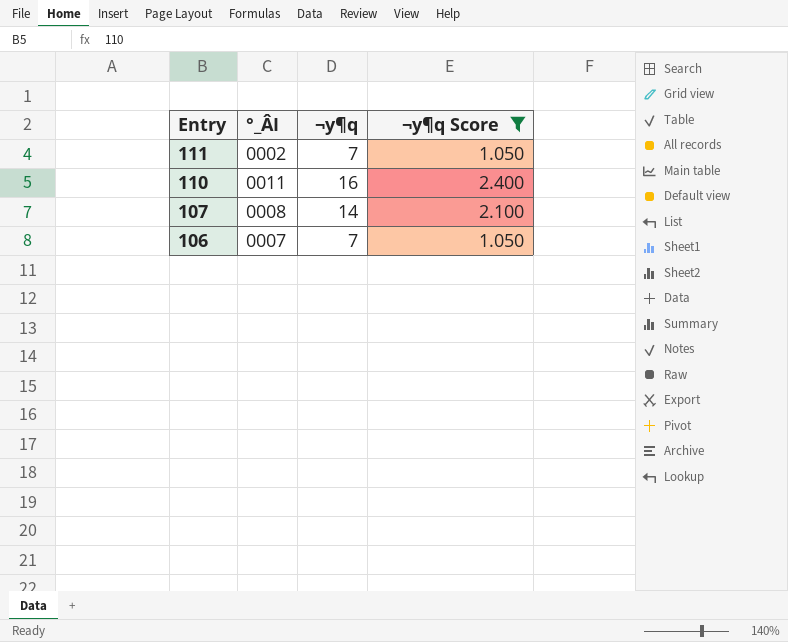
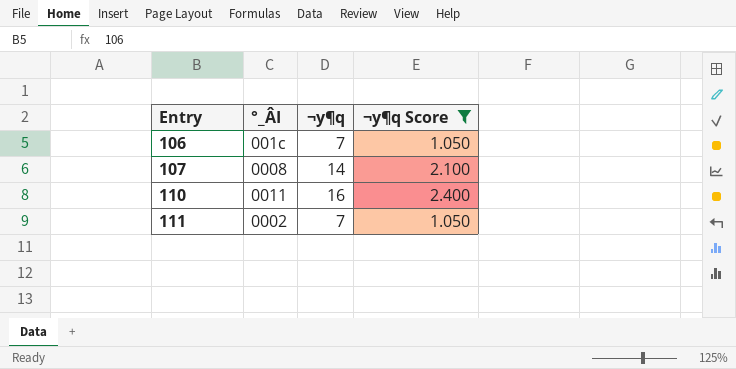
row order: Entry descending -> Entry ascending
106 | °_ÂI: 0007 -> 001c

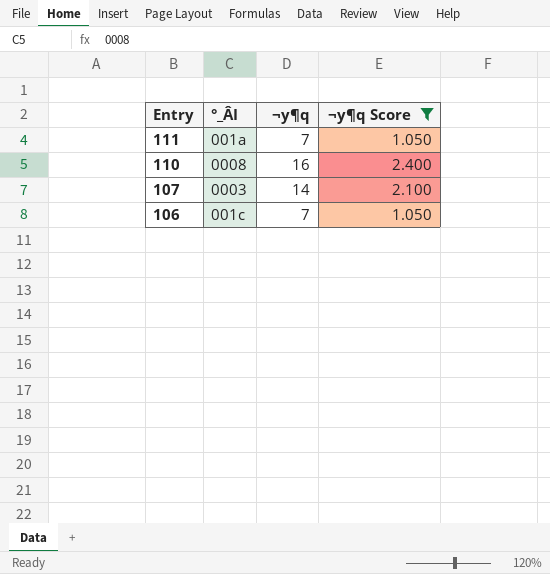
row order: Entry ascending -> Entry descending
111 | °_ÂI: 0002 -> 001a
110 | °_ÂI: 0011 -> 0008
107 | °_ÂI: 0008 -> 0003

